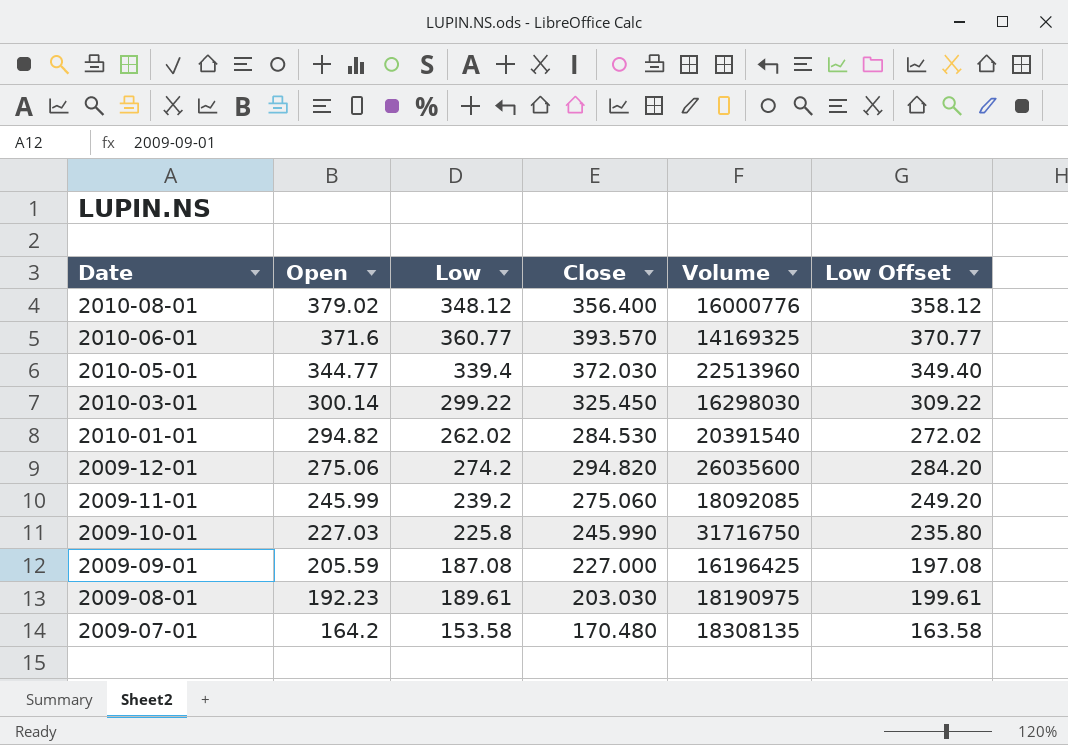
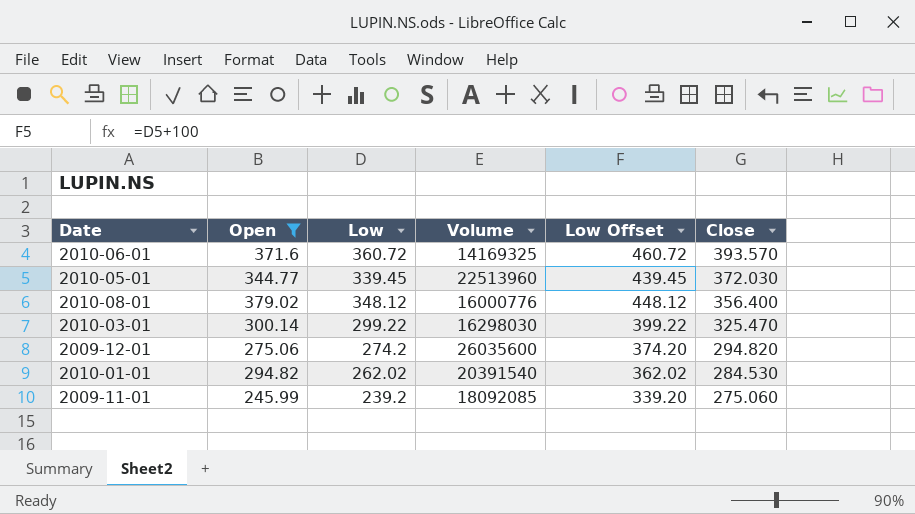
filter: none -> Open >= 245.99
row order: Date descending -> Close descending
column Low Offset | formula: [Low] + 10 -> [Low] + 100
column Close | position: 4 -> 6
2010-06-01 | Low: 360.77 -> 360.72
2010-05-01 | Low: 339.4 -> 339.45
2010-03-01 | Close: 325.450 -> 325.470

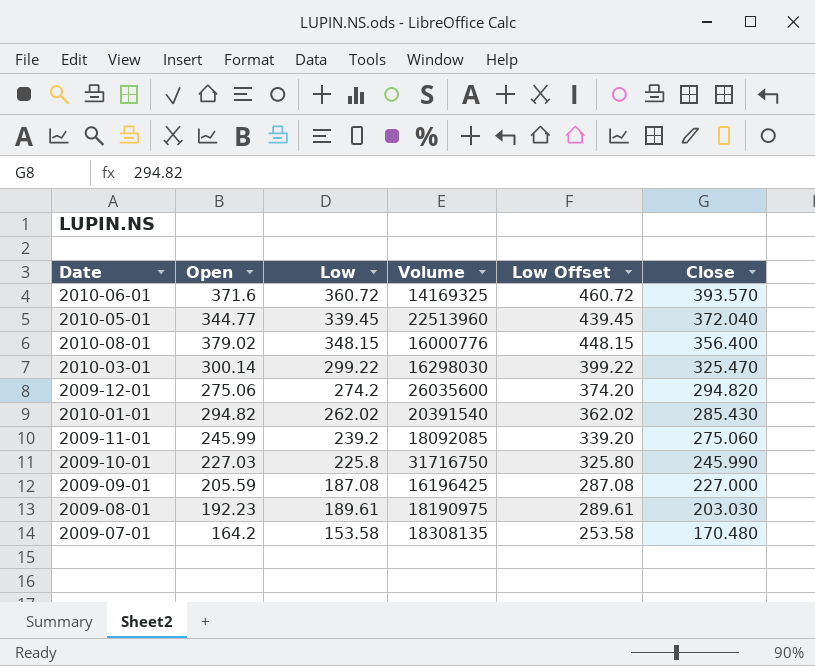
filter: Open >= 245.99 -> none
2010-05-01 | Close: 372.030 -> 372.040
2010-08-01 | Low: 348.12 -> 348.15
2010-08-01 | Low Offset: 448.12 -> 448.15
2010-01-01 | Close: 284.530 -> 285.430

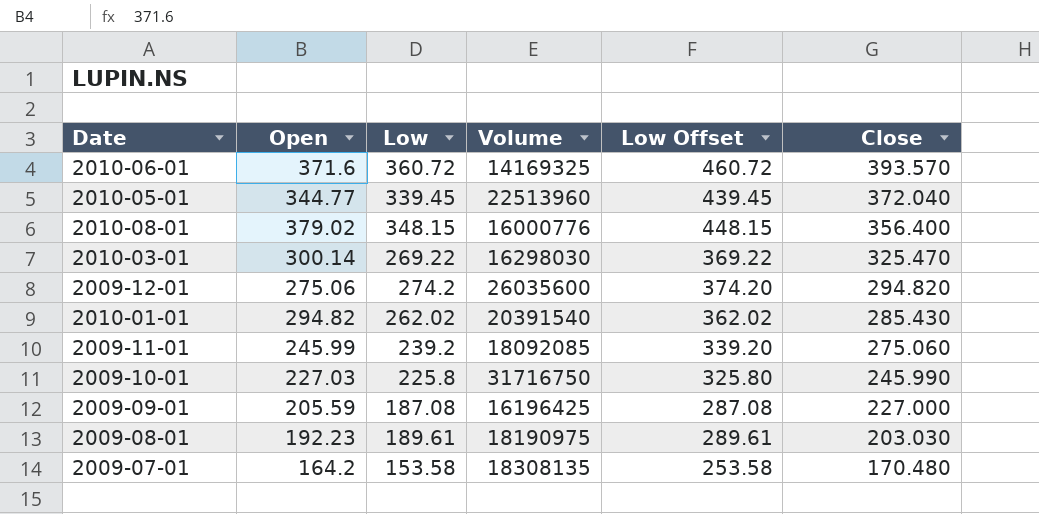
2010-03-01 | Low: 299.22 -> 269.22
2010-03-01 | Low Offset: 399.22 -> 369.22

